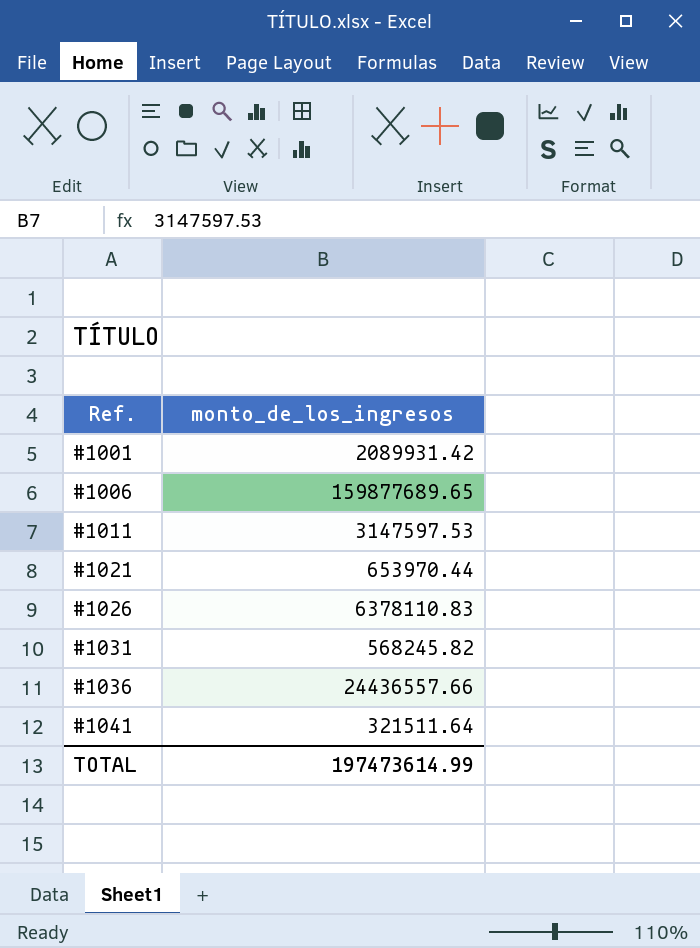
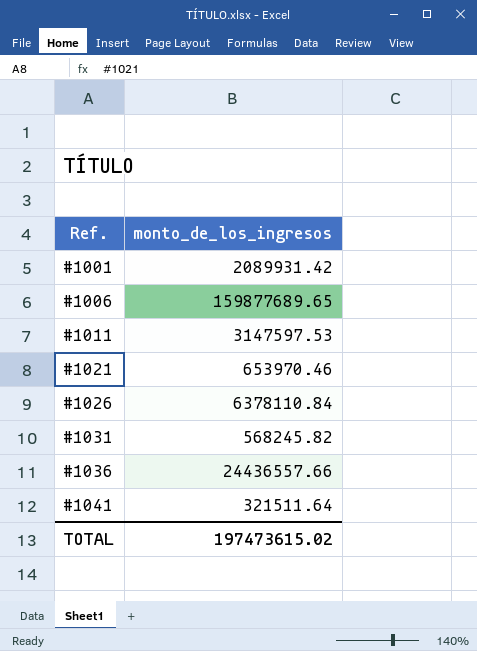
#1021 | monto_de_los_ingresos: 653970.44 -> 653970.46
#1026 | monto_de_los_ingresos: 6378110.83 -> 6378110.84
TOTAL | monto_de_los_ingresos: 197473614.99 -> 197473615.02

